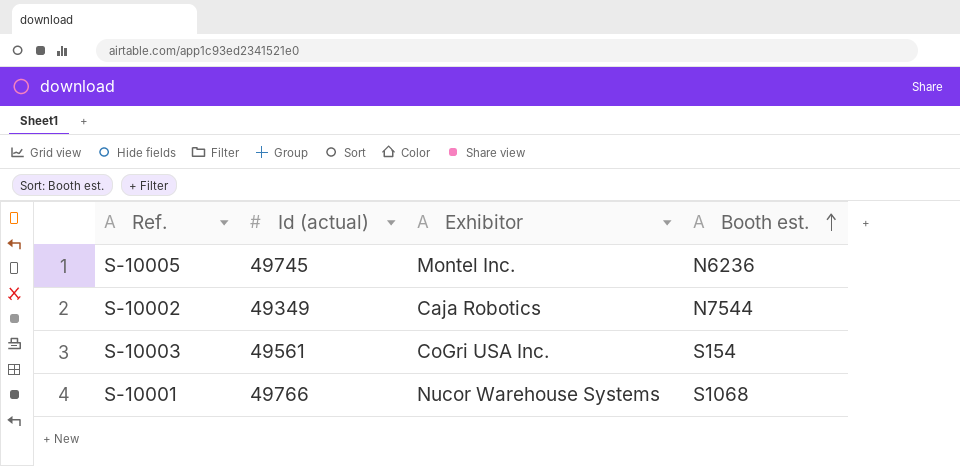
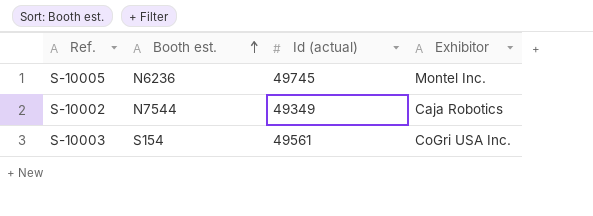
column Booth est. | position: 4 -> 2
row S-10001: 49766 | Nucor Warehouse Systems | S1068 -> none

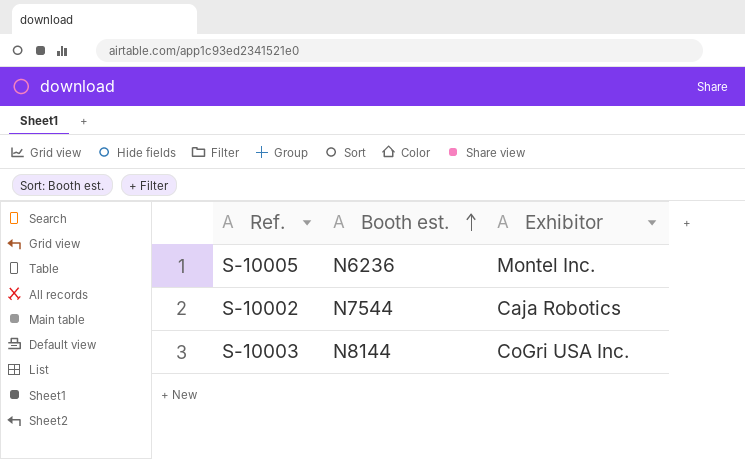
column Id (actual) | position: 3 -> none
S-10003 | Booth est.: S154 -> N8144

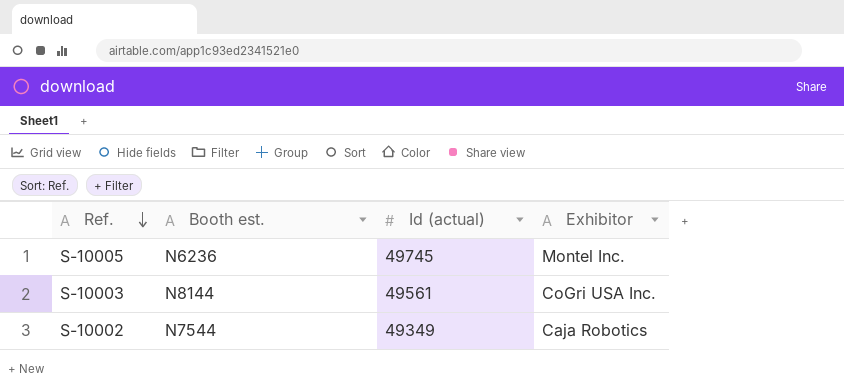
row order: Booth est. ascending -> Ref. descending
column Id (actual) | position: none -> 3

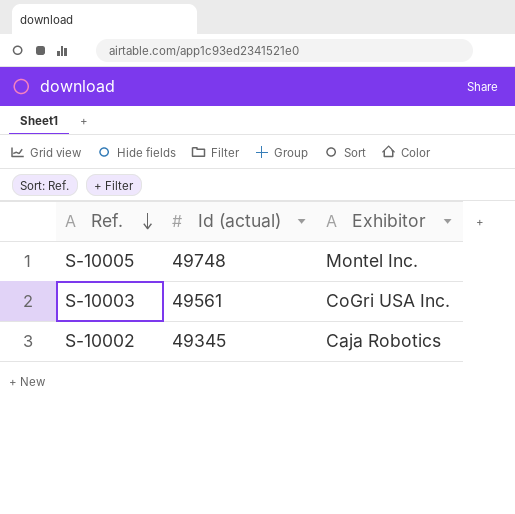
column Booth est. | position: 2 -> none
S-10005 | Id (actual): 49745 -> 49748
S-10002 | Id (actual): 49349 -> 49345

